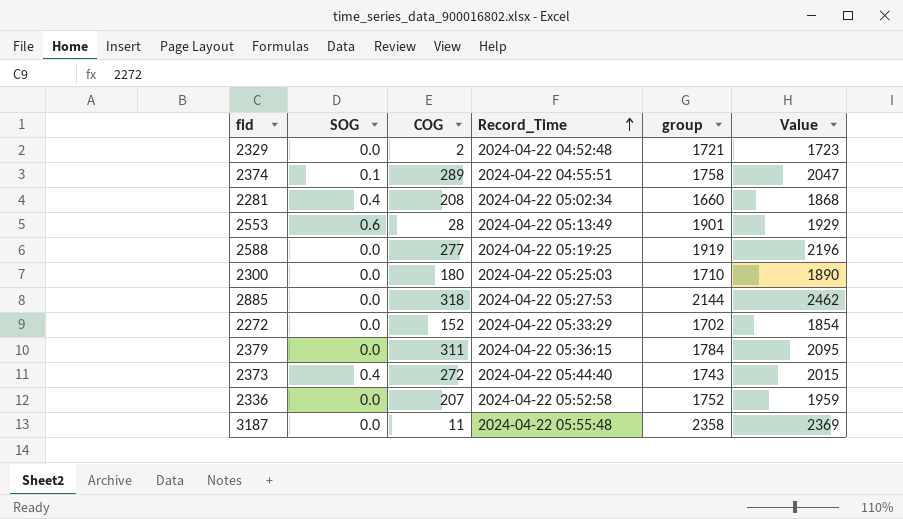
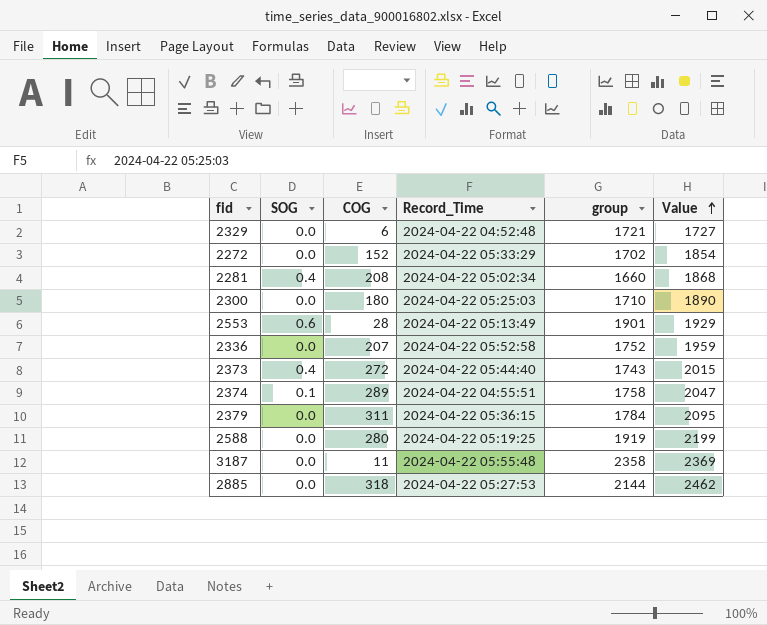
row order: Record_Time ascending -> Value ascending
2329 | COG: 2 -> 6
2329 | Value: 1723 -> 1727
2588 | COG: 277 -> 280
2588 | Value: 2196 -> 2199

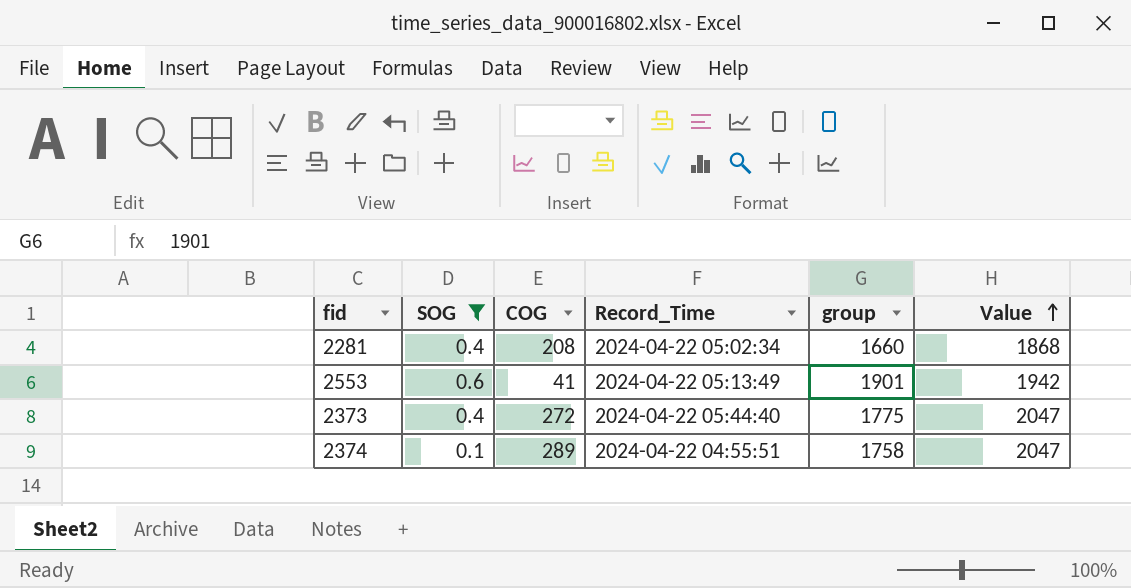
filter: none -> SOG != 0.0
2553 | COG: 28 -> 41
2553 | Value: 1929 -> 1942
2373 | group: 1743 -> 1775
2373 | Value: 2015 -> 2047

